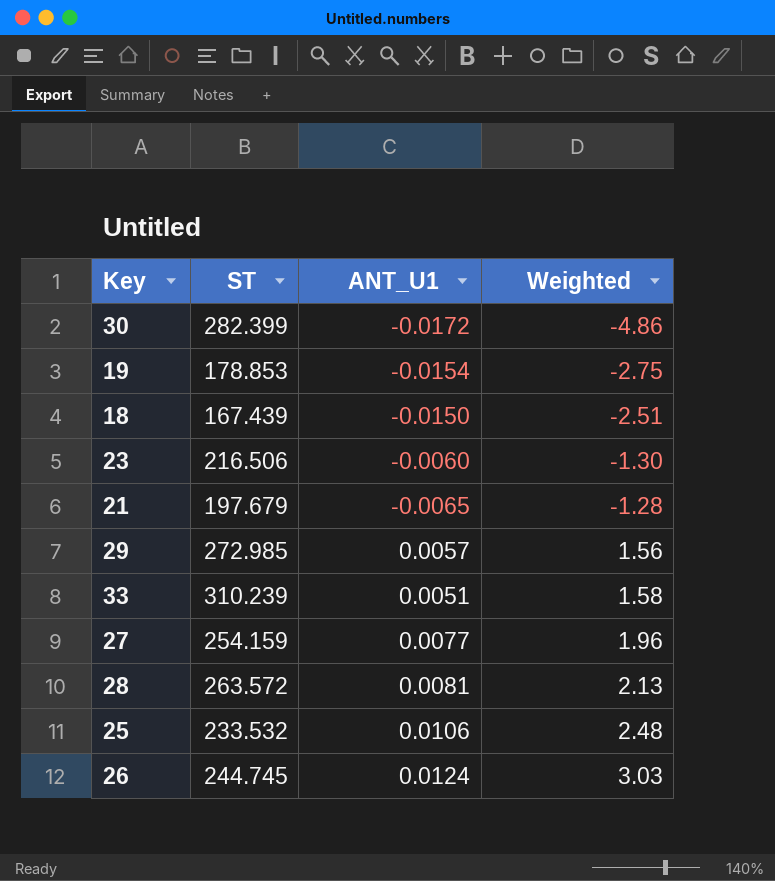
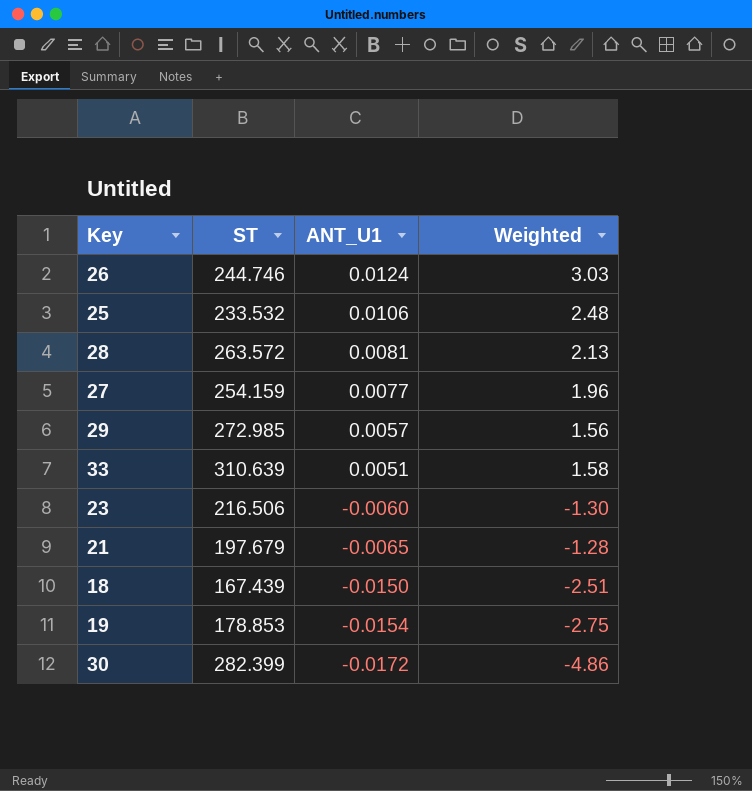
row order: Weighted ascending -> ANT_U1 descending
26 | ST: 244.745 -> 244.746
33 | ST: 310.239 -> 310.639

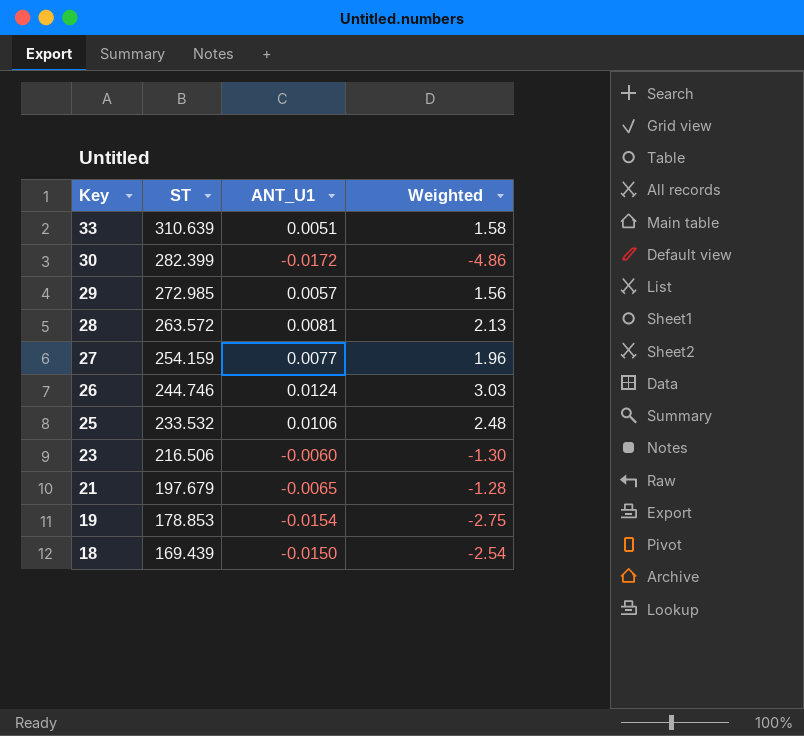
row order: ANT_U1 descending -> Key descending
18 | ST: 167.439 -> 169.439
18 | Weighted: -2.51 -> -2.54

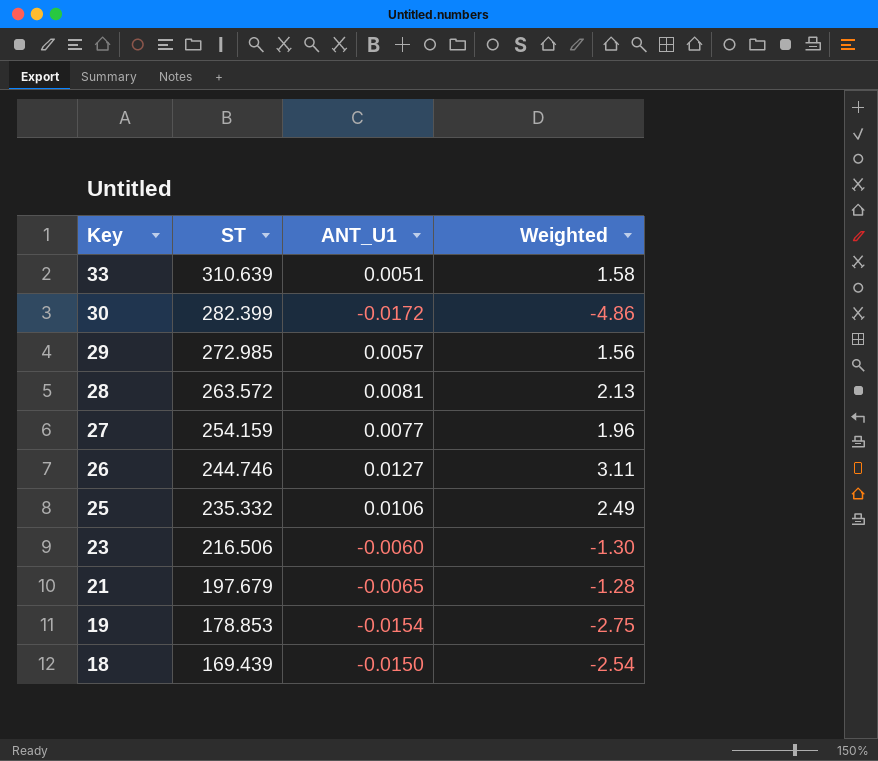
26 | ANT_U1: 0.0124 -> 0.0127
26 | Weighted: 3.03 -> 3.11
25 | ST: 233.532 -> 235.332
25 | Weighted: 2.48 -> 2.49

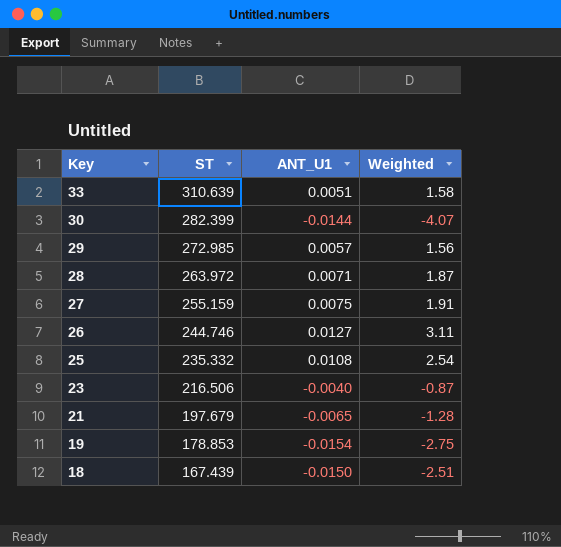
30 | ANT_U1: -0.0172 -> -0.0144
30 | Weighted: -4.86 -> -4.07
28 | ST: 263.572 -> 263.972
28 | ANT_U1: 0.0081 -> 0.0071
28 | Weighted: 2.13 -> 1.87
27 | ST: 254.159 -> 255.159
27 | ANT_U1: 0.0077 -> 0.0075
27 | Weighted: 1.96 -> 1.91
25 | ANT_U1: 0.0106 -> 0.0108
25 | Weighted: 2.49 -> 2.54
23 | ANT_U1: -0.0060 -> -0.0040
23 | Weighted: -1.30 -> -0.87
18 | ST: 169.439 -> 167.439
18 | Weighted: -2.54 -> -2.51

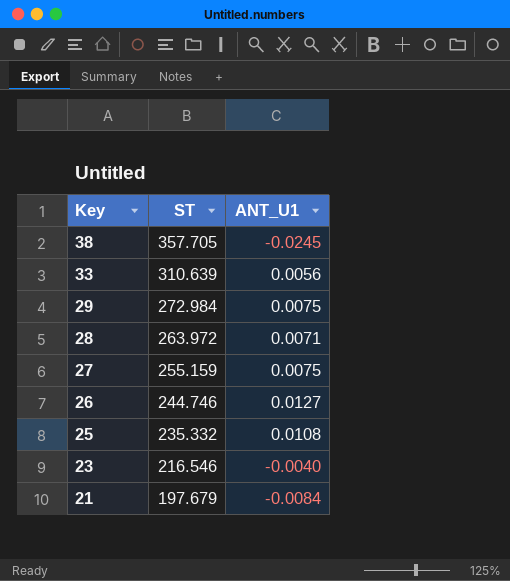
column Weighted | formula: [ST] * [ANT_U1] -> none
row 30: 282.399 | -0.0144 | -4.07 -> none
row 19: 178.853 | -0.0154 | -2.75 -> none
row 18: 167.439 | -0.0150 | -2.51 -> none
row 38: none -> 357.705 | -0.0245
33 | ANT_U1: 0.0051 -> 0.0056
29 | ST: 272.985 -> 272.984
29 | ANT_U1: 0.0057 -> 0.0075
23 | ST: 216.506 -> 216.546
21 | ANT_U1: -0.0065 -> -0.0084

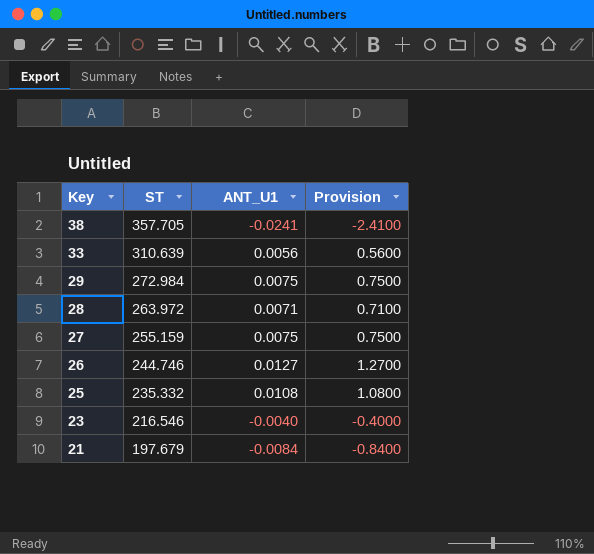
column Provision | formula: none -> [ANT_U1] * 100
38 | ANT_U1: -0.0245 -> -0.0241

